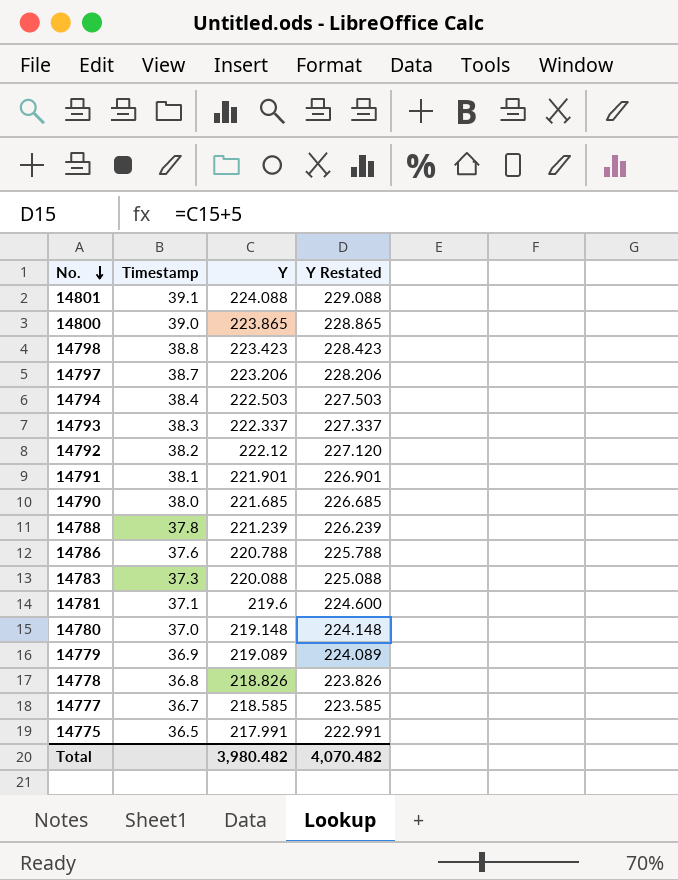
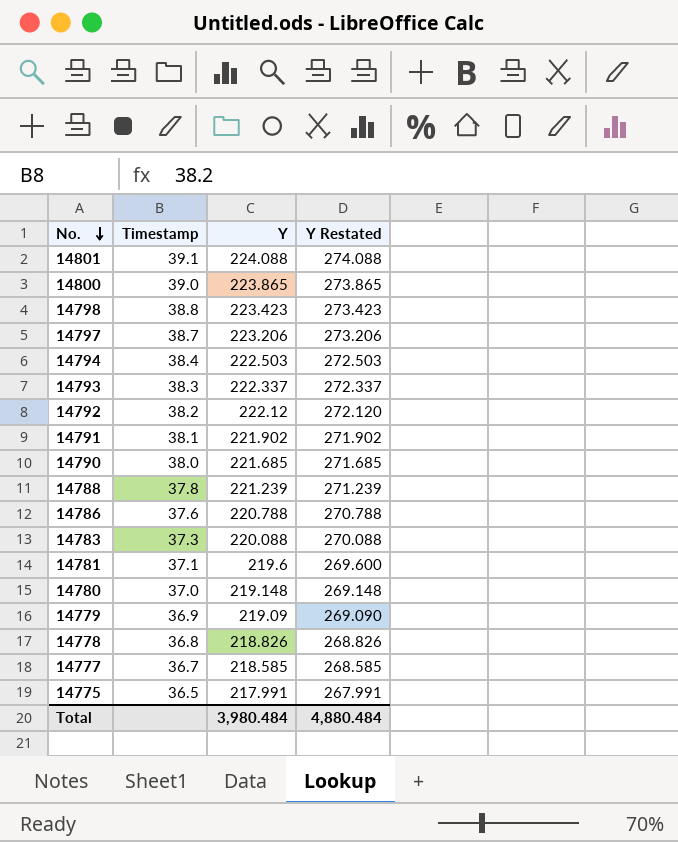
column Y Restated | formula: [Y] + 5 -> [Y] + 50
14791 | Y: 221.901 -> 221.902
14779 | Y: 219.089 -> 219.09
Total | Y: 3,980.482 -> 3,980.484
Total | Y Restated: 4,070.482 -> 4,880.484

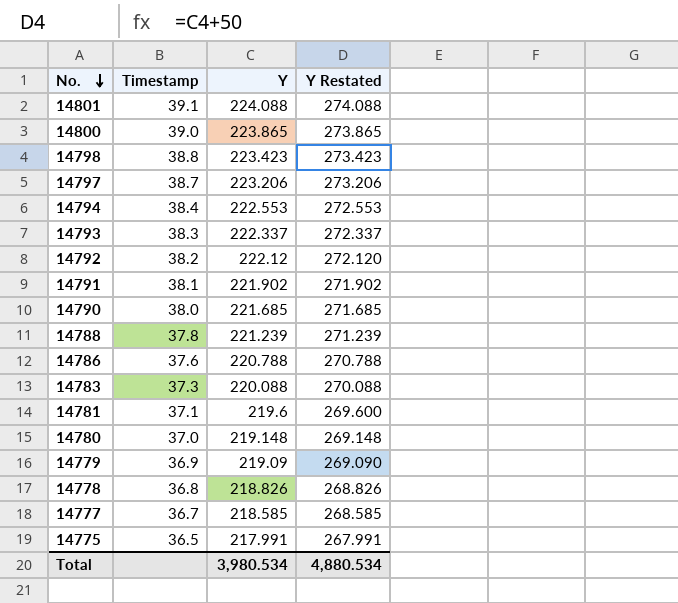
14794 | Y: 222.503 -> 222.553
14794 | Y Restated: 272.503 -> 272.553
Total | Y: 3,980.484 -> 3,980.534
Total | Y Restated: 4,880.484 -> 4,880.534

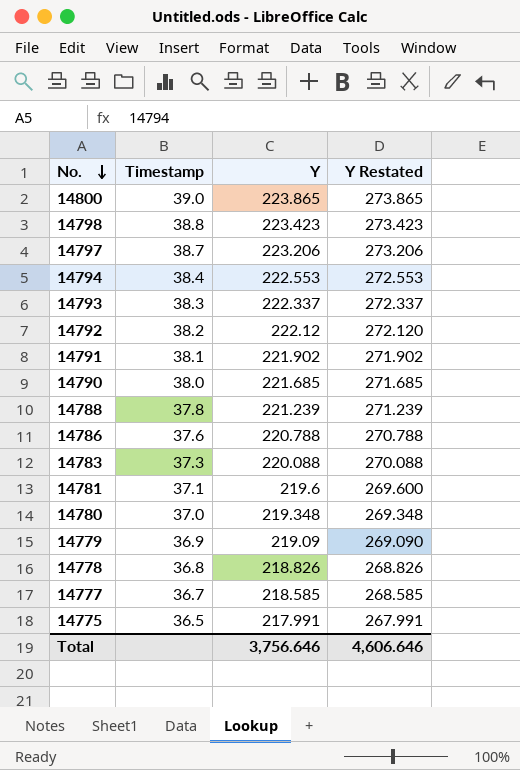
row 14801: 39.1 | 224.088 | 274.088 -> none
14780 | Y: 219.148 -> 219.348
14780 | Y Restated: 269.148 -> 269.348
Total | Y: 3,980.534 -> 3,756.646
Total | Y Restated: 4,880.534 -> 4,606.646

